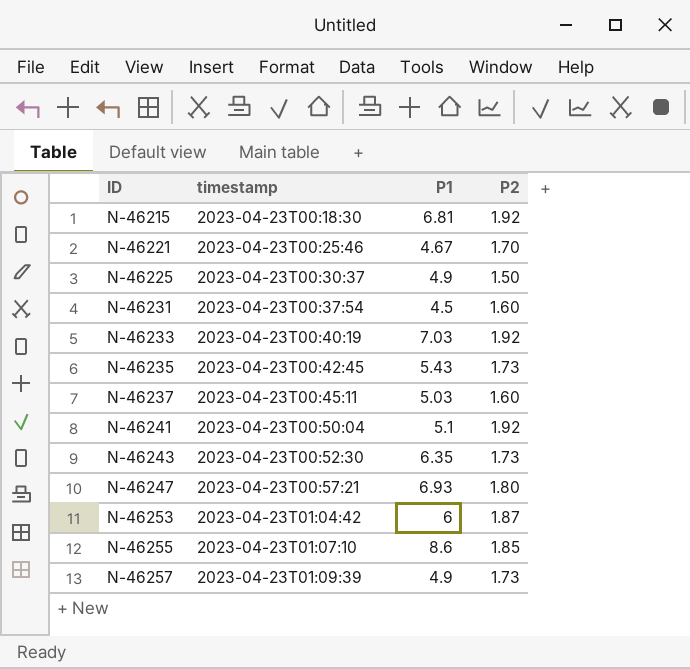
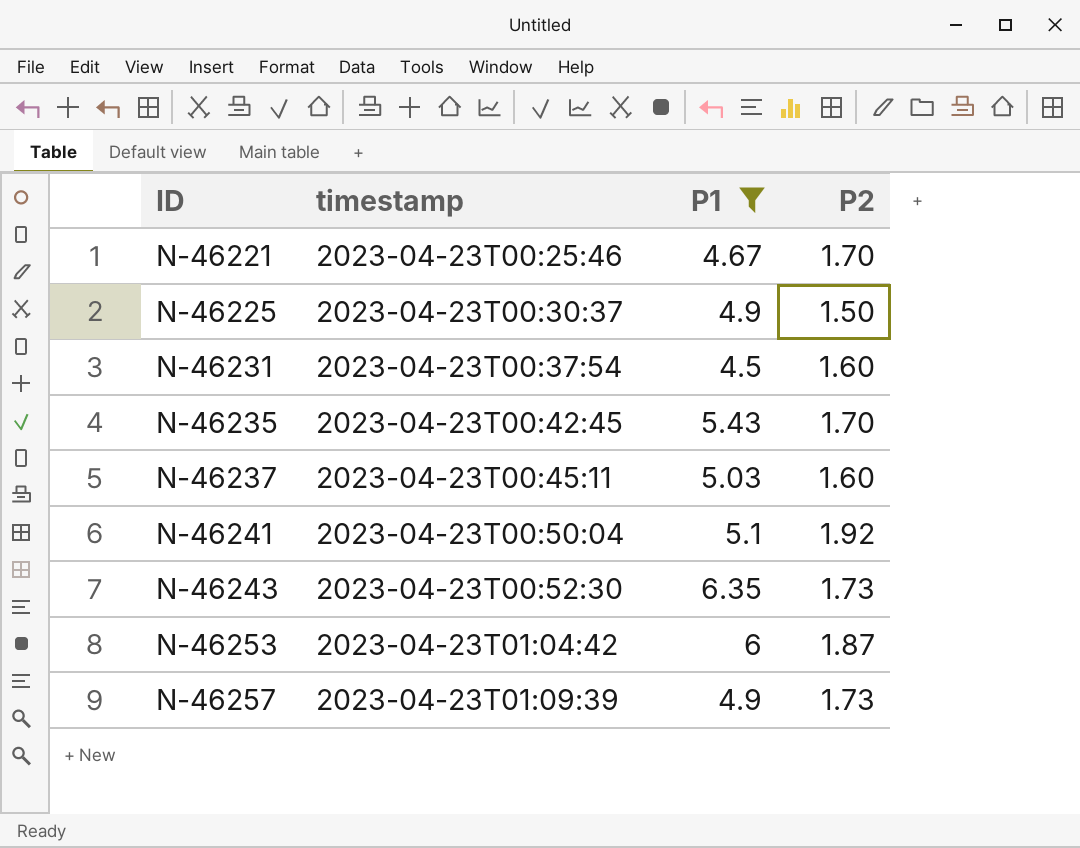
filter: none -> P1 <= 6.35
N-46235 | P2: 1.73 -> 1.70

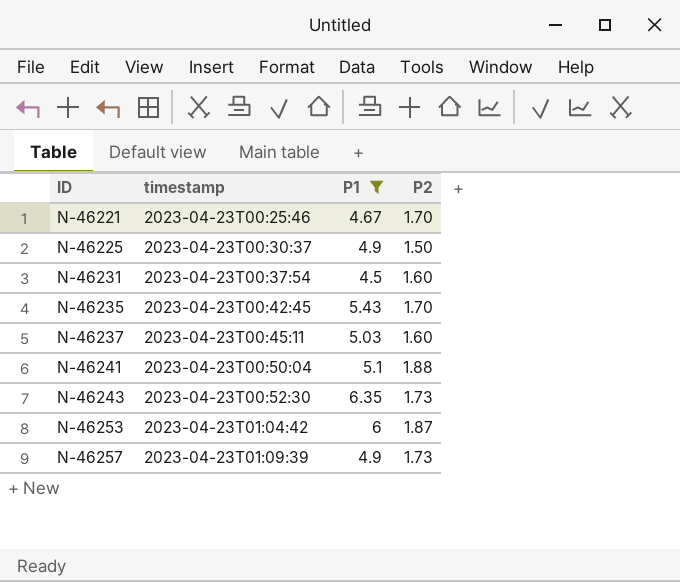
N-46241 | P2: 1.92 -> 1.88

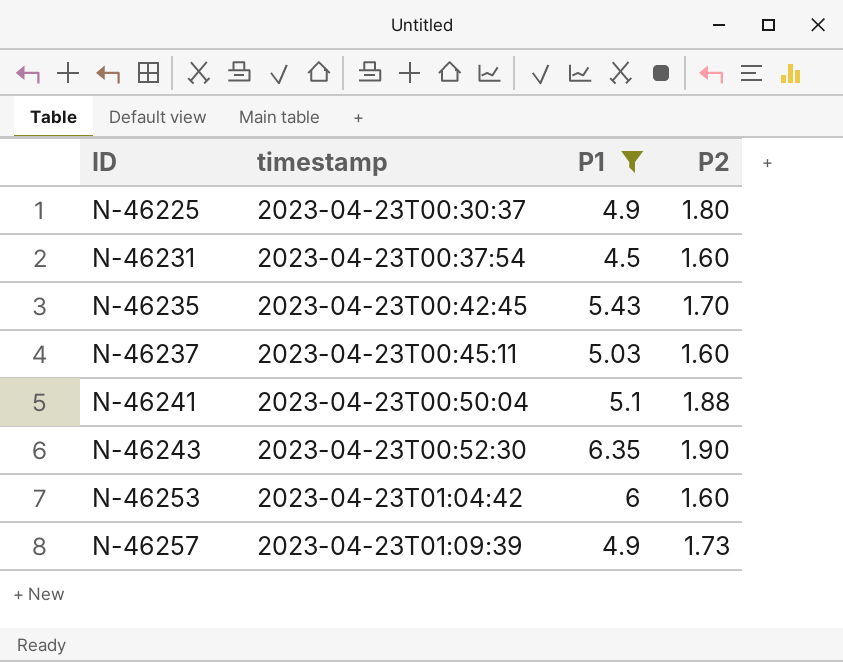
row N-46221: 2023-04-23T00:25:46 | 4.67 | 1.70 -> none
N-46225 | P2: 1.50 -> 1.80
N-46243 | P2: 1.73 -> 1.90
N-46253 | P2: 1.87 -> 1.60

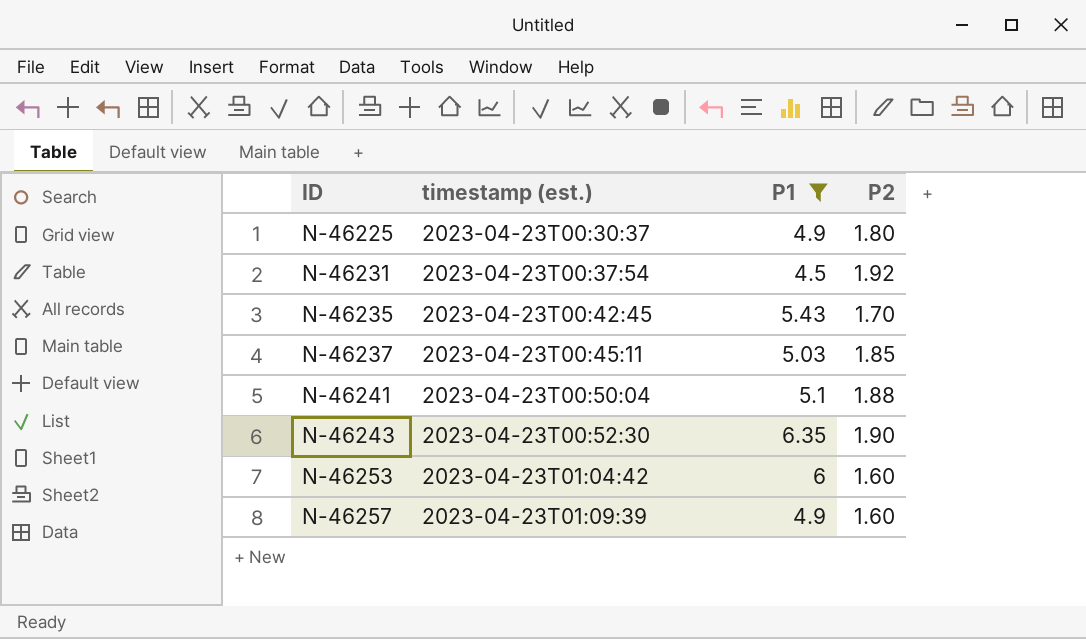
column name: timestamp -> timestamp (est.)
N-46231 | P2: 1.60 -> 1.92
N-46237 | P2: 1.60 -> 1.85
N-46257 | P2: 1.73 -> 1.60

